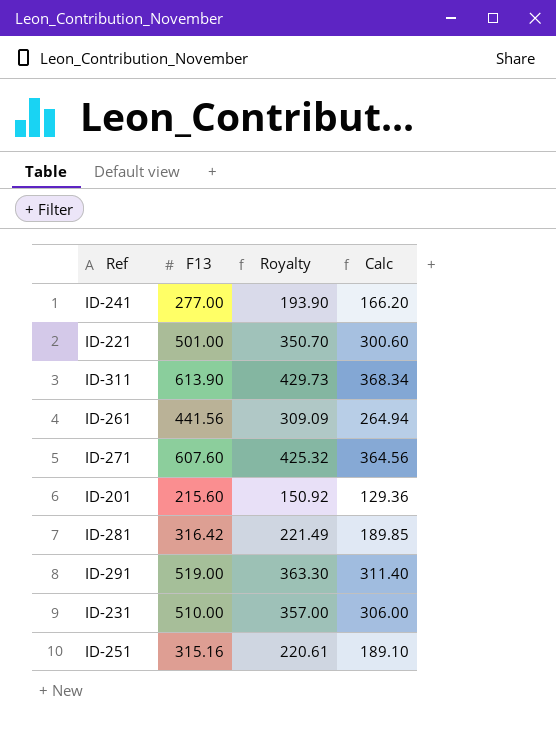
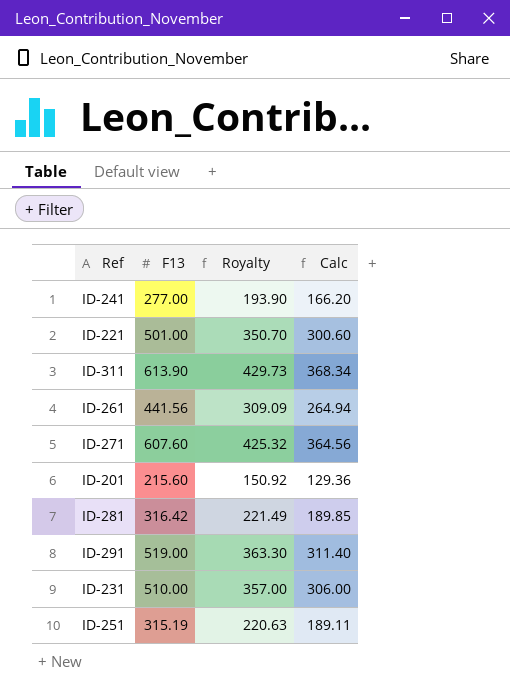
ID-251 | F13: 315.16 -> 315.19
ID-251 | Royalty: 220.61 -> 220.63
ID-251 | Calc: 189.10 -> 189.11

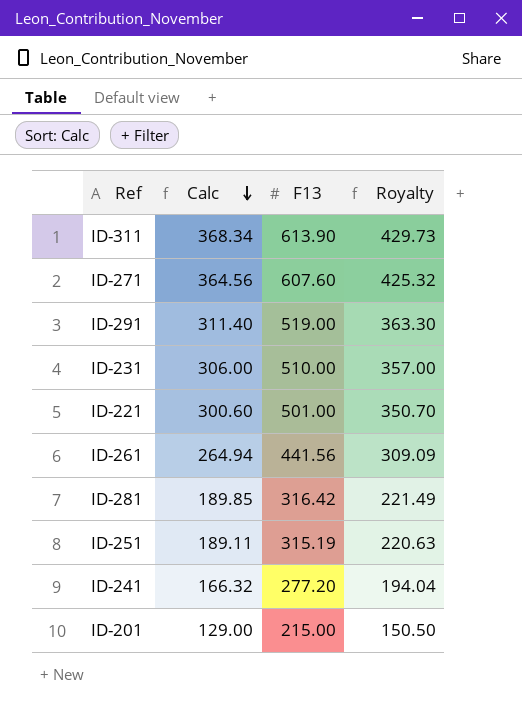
row order: none -> Calc descending
column Calc | position: 4 -> 2
ID-241 | Calc: 166.20 -> 166.32
ID-241 | F13: 277.00 -> 277.20
ID-241 | Royalty: 193.90 -> 194.04
ID-201 | Calc: 129.36 -> 129.00
ID-201 | F13: 215.60 -> 215.00
ID-201 | Royalty: 150.92 -> 150.50

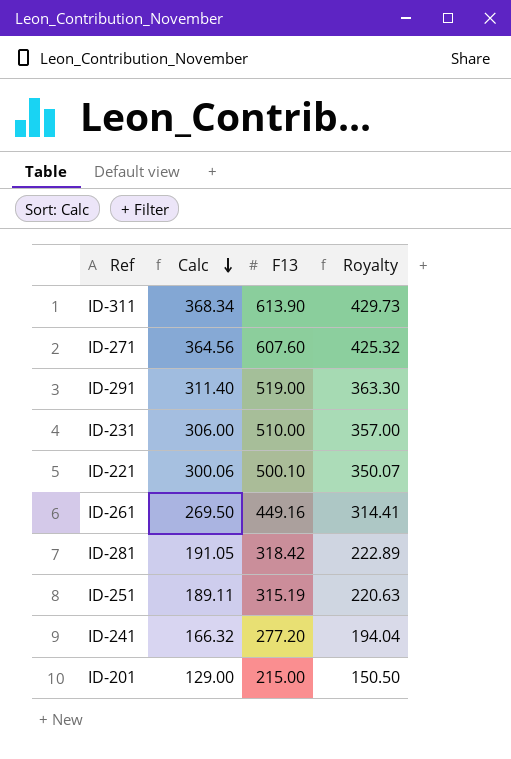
ID-221 | Calc: 300.60 -> 300.06
ID-221 | F13: 501.00 -> 500.10
ID-221 | Royalty: 350.70 -> 350.07
ID-261 | Calc: 264.94 -> 269.50
ID-261 | F13: 441.56 -> 449.16
ID-261 | Royalty: 309.09 -> 314.41
ID-281 | Calc: 189.85 -> 191.05
ID-281 | F13: 316.42 -> 318.42
ID-281 | Royalty: 221.49 -> 222.89

